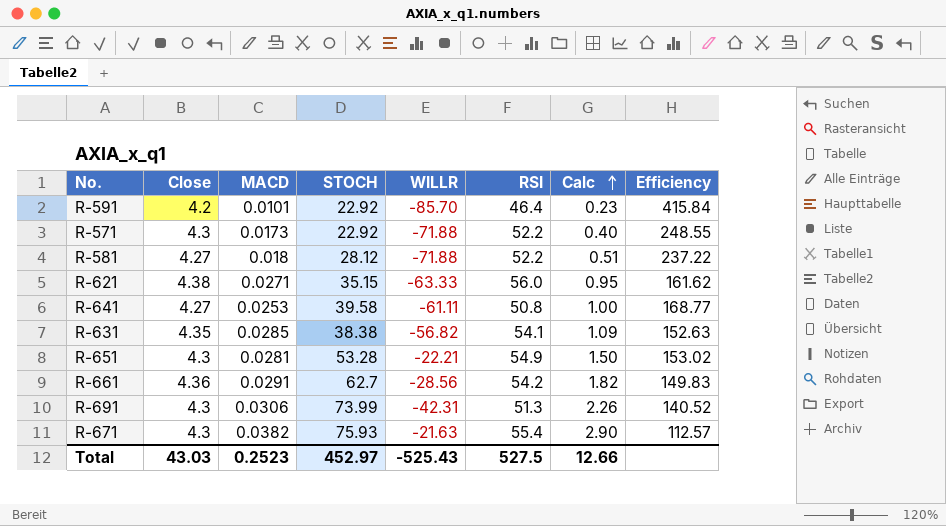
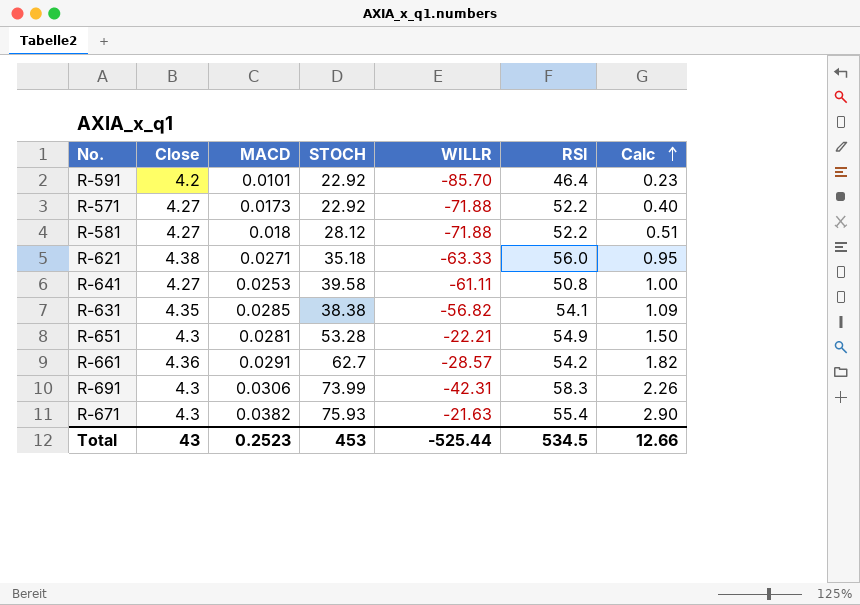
column Efficiency | formula: [Close] / [MACD] -> none
R-571 | Close: 4.3 -> 4.27
R-621 | STOCH: 35.15 -> 35.18
R-661 | WILLR: -28.56 -> -28.57
R-691 | RSI: 51.3 -> 58.3
Total | Close: 43.03 -> 43
Total | STOCH: 452.97 -> 453
Total | WILLR: -525.43 -> -525.44
Total | RSI: 527.5 -> 534.5

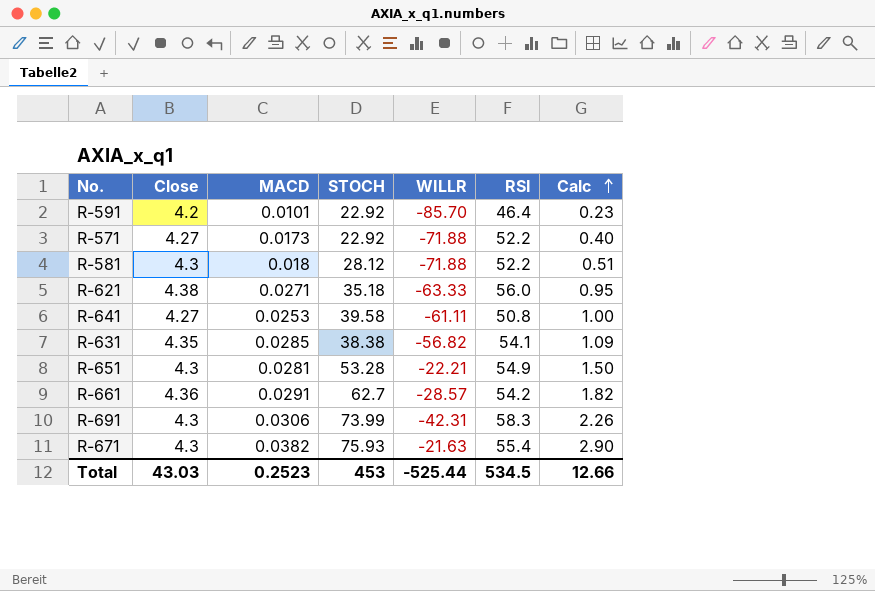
R-581 | Close: 4.27 -> 4.3
Total | Close: 43 -> 43.03

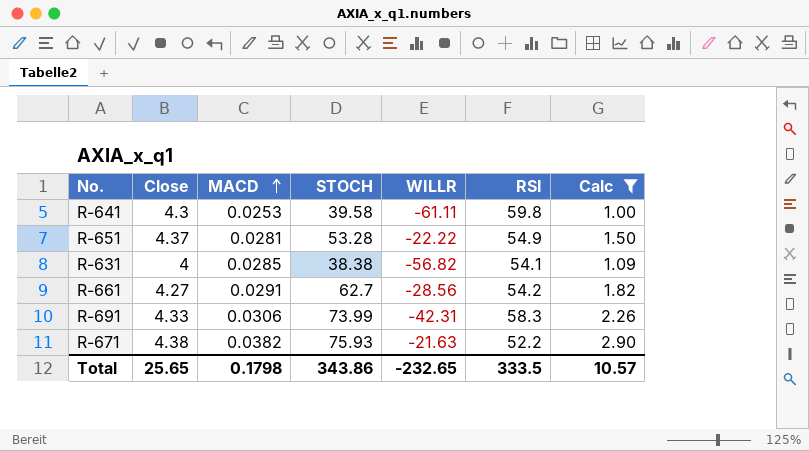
filter: none -> Calc >= 1.00
row order: Calc ascending -> MACD ascending
R-641 | Close: 4.27 -> 4.3
R-641 | RSI: 50.8 -> 59.8
R-651 | Close: 4.3 -> 4.37
R-651 | WILLR: -22.21 -> -22.22
R-631 | Close: 4.35 -> 4
R-661 | Close: 4.36 -> 4.27
R-661 | WILLR: -28.57 -> -28.56
R-691 | Close: 4.3 -> 4.33
R-671 | Close: 4.3 -> 4.38
R-671 | RSI: 55.4 -> 52.2
Total | Close: 43.03 -> 25.65
Total | MACD: 0.2523 -> 0.1798
Total | STOCH: 453 -> 343.86
Total | WILLR: -525.44 -> -232.65
Total | RSI: 534.5 -> 333.5
Total | Calc: 12.66 -> 10.57

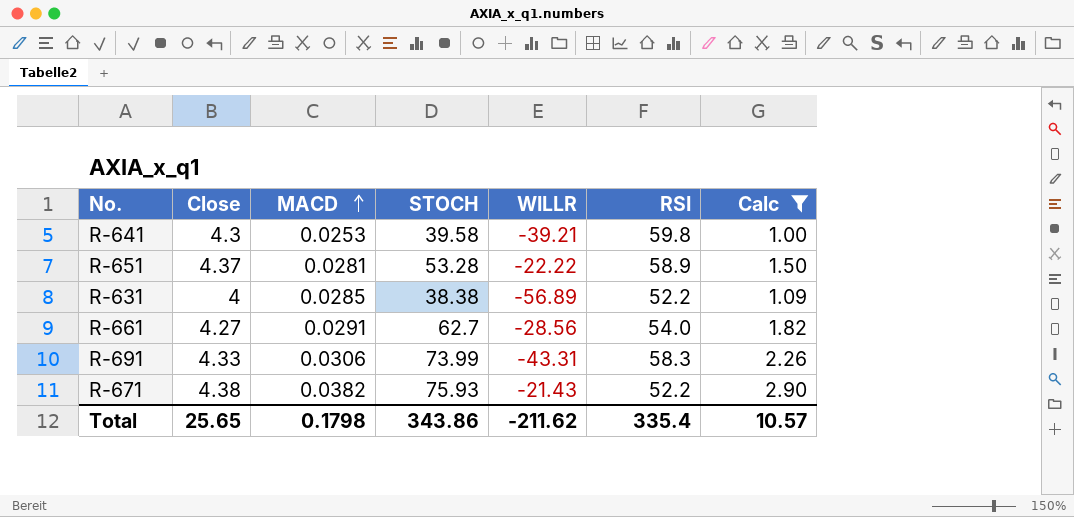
R-641 | WILLR: -61.11 -> -39.21
R-651 | RSI: 54.9 -> 58.9
R-631 | WILLR: -56.82 -> -56.89
R-631 | RSI: 54.1 -> 52.2
R-661 | RSI: 54.2 -> 54.0
R-691 | WILLR: -42.31 -> -43.31
R-671 | WILLR: -21.63 -> -21.43
Total | WILLR: -232.65 -> -211.62
Total | RSI: 333.5 -> 335.4

